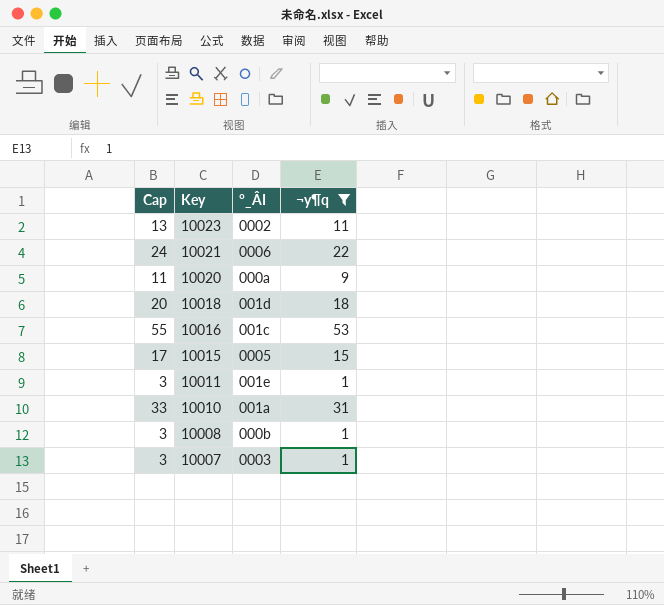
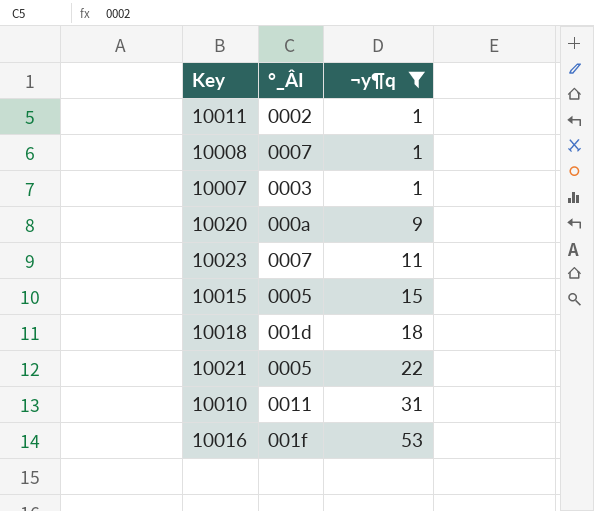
row order: Key descending -> ¬y¶q ascending
column Cap | formula: [¬y¶q] + 2 -> none
10011 | °_ÂI: 001e -> 0002
10008 | °_ÂI: 000b -> 0007
10023 | °_ÂI: 0002 -> 0007
10021 | °_ÂI: 0006 -> 0005
10010 | °_ÂI: 001a -> 0011
10016 | °_ÂI: 001c -> 001f

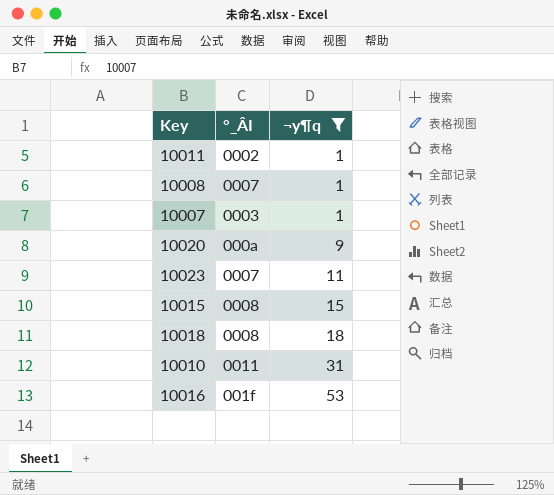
row 10021: 0005 | 22 -> none
10015 | °_ÂI: 0005 -> 0008
10018 | °_ÂI: 001d -> 0008

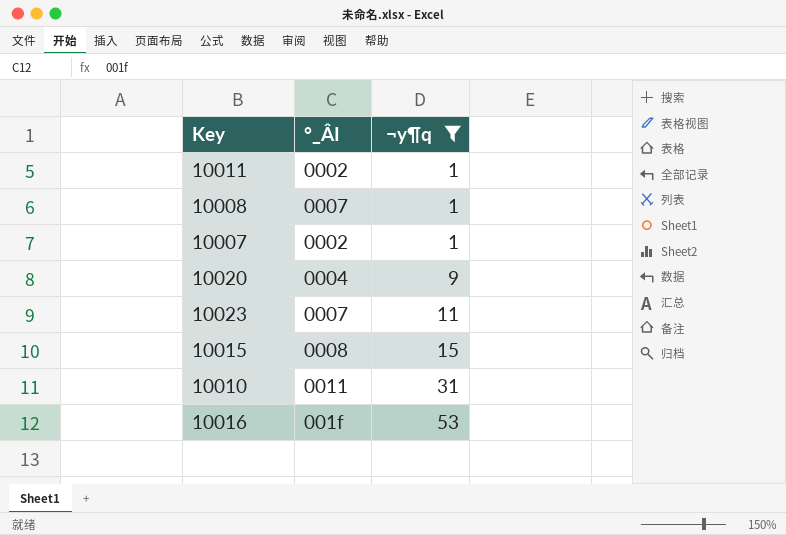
row 10018: 0008 | 18 -> none
10007 | °_ÂI: 0003 -> 0002
10020 | °_ÂI: 000a -> 0004

